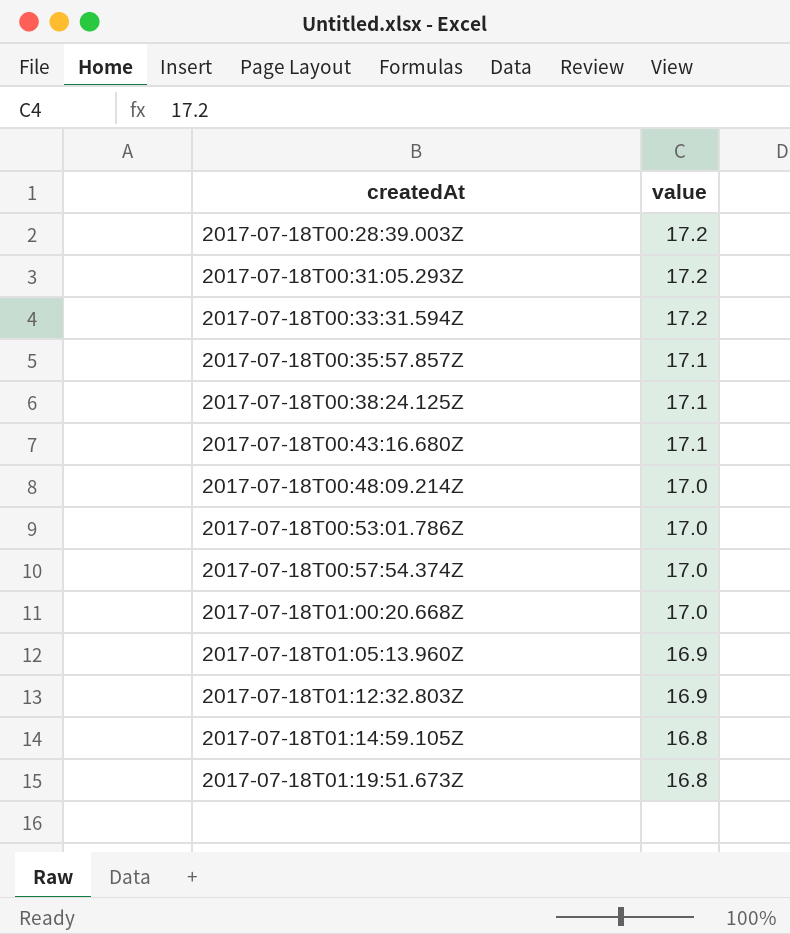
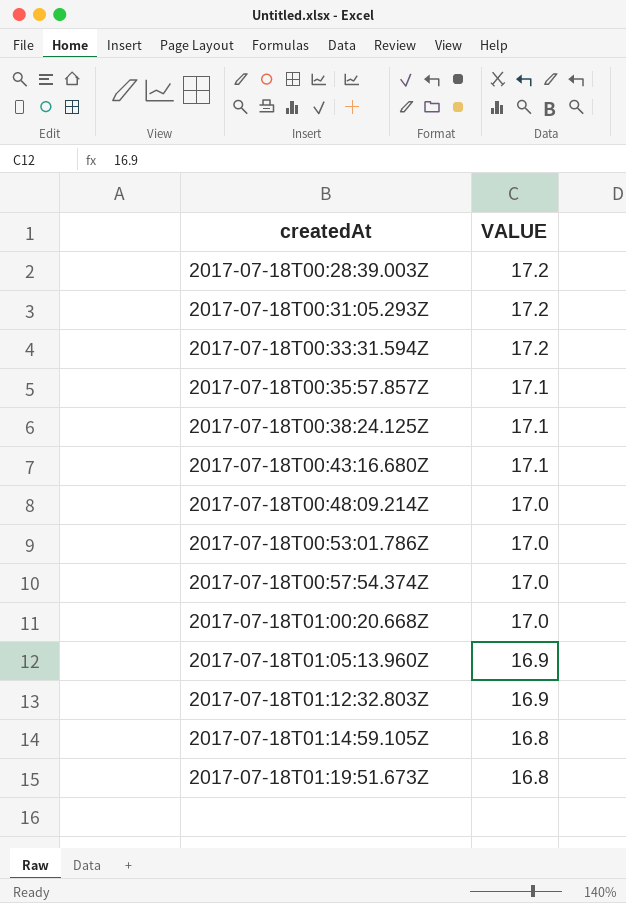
column name: value -> VALUE

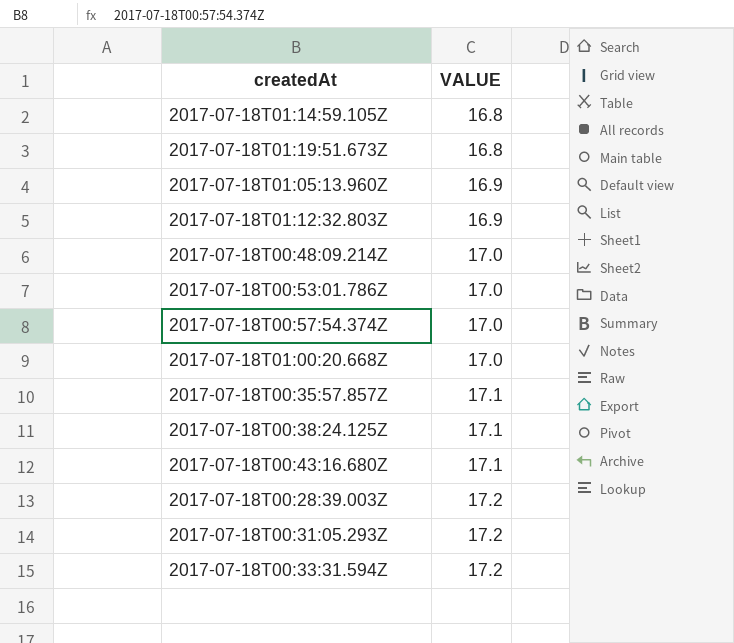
row order: createdAt ascending -> VALUE ascending

